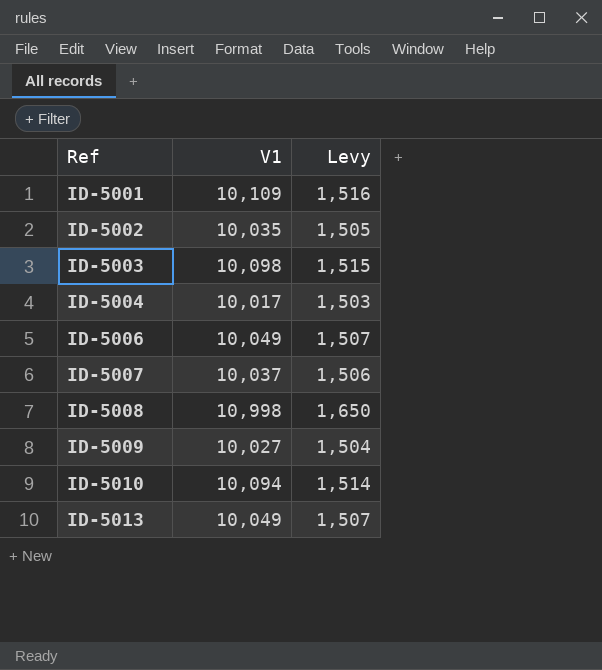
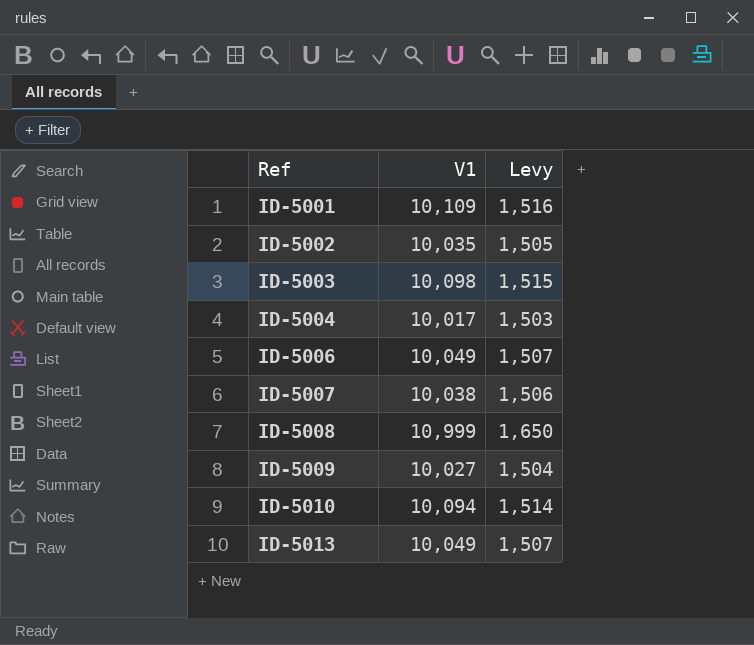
ID-5007 | V1: 10,037 -> 10,038
ID-5008 | V1: 10,998 -> 10,999

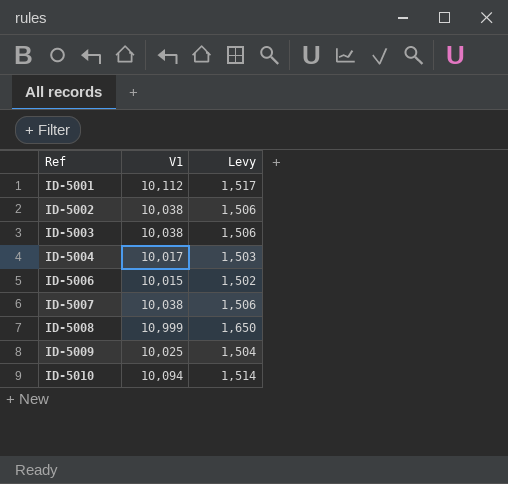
row ID-5013: 10,049 | 1,507 -> none
ID-5001 | V1: 10,109 -> 10,112
ID-5001 | Levy: 1,516 -> 1,517
ID-5002 | V1: 10,035 -> 10,038
ID-5002 | Levy: 1,505 -> 1,506
ID-5003 | V1: 10,098 -> 10,038
ID-5003 | Levy: 1,515 -> 1,506
ID-5006 | V1: 10,049 -> 10,015
ID-5006 | Levy: 1,507 -> 1,502
ID-5009 | V1: 10,027 -> 10,025

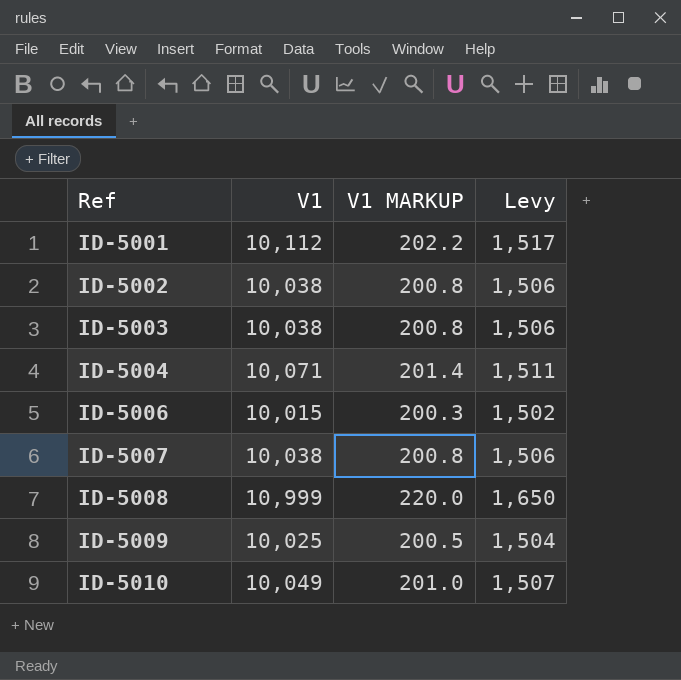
column V1 MARKUP | formula: none -> [V1] * 0.02
ID-5004 | V1: 10,017 -> 10,071
ID-5004 | Levy: 1,503 -> 1,511
ID-5010 | V1: 10,094 -> 10,049
ID-5010 | Levy: 1,514 -> 1,507

